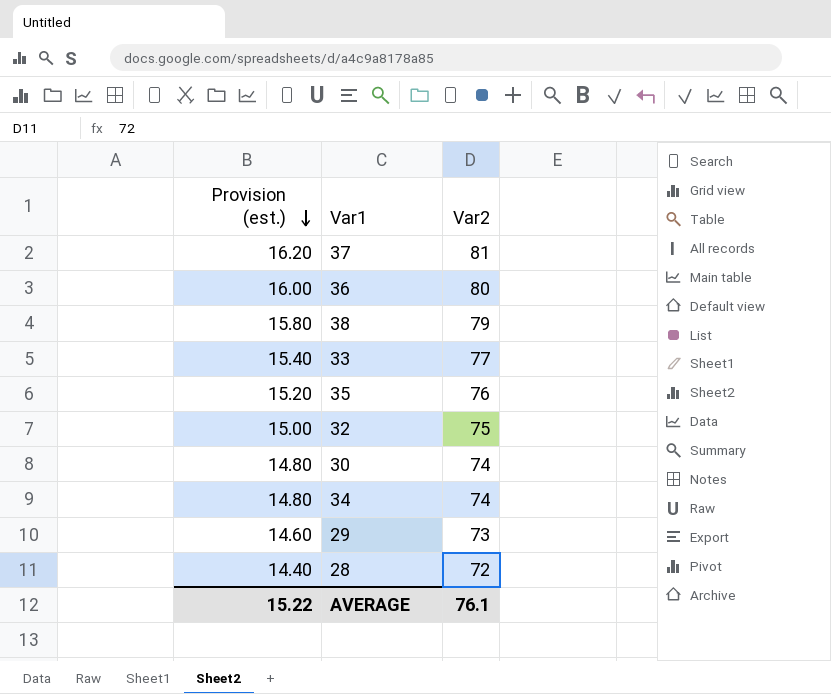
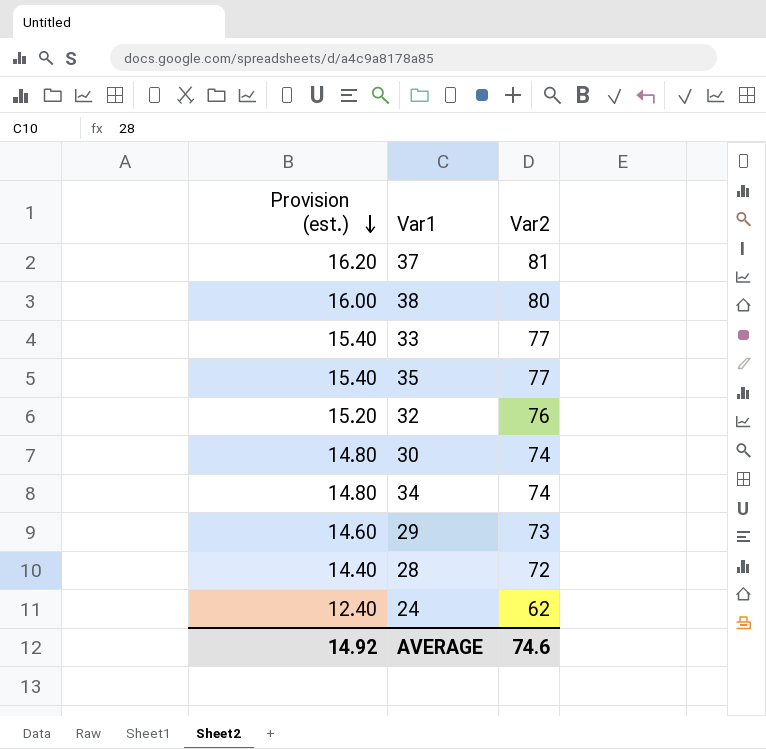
row 36: 16.00 | 80 -> none
38 | Provision (est.): 15.80 -> 16.00
38 | Var2: 79 -> 80
35 | Provision (est.): 15.20 -> 15.40
35 | Var2: 76 -> 77
32 | Provision (est.): 15.00 -> 15.20
32 | Var2: 75 -> 76
row 24: none -> 12.40 | 62
AVERAGE | Provision (est.): 15.22 -> 14.92
AVERAGE | Var2: 76.1 -> 74.6

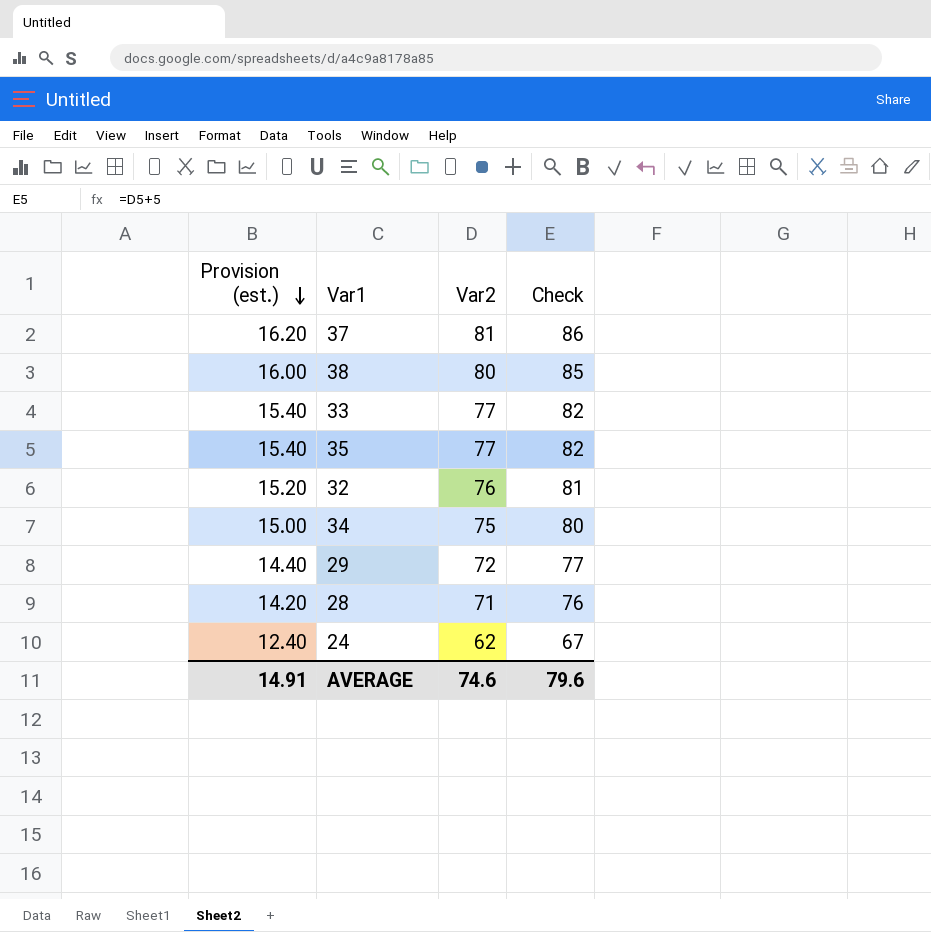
column Check | formula: none -> [Var2] + 5
row 30: 14.80 | 74 -> none
34 | Provision (est.): 14.80 -> 15.00
34 | Var2: 74 -> 75
29 | Provision (est.): 14.60 -> 14.40
29 | Var2: 73 -> 72
28 | Provision (est.): 14.40 -> 14.20
28 | Var2: 72 -> 71
AVERAGE | Provision (est.): 14.92 -> 14.91

